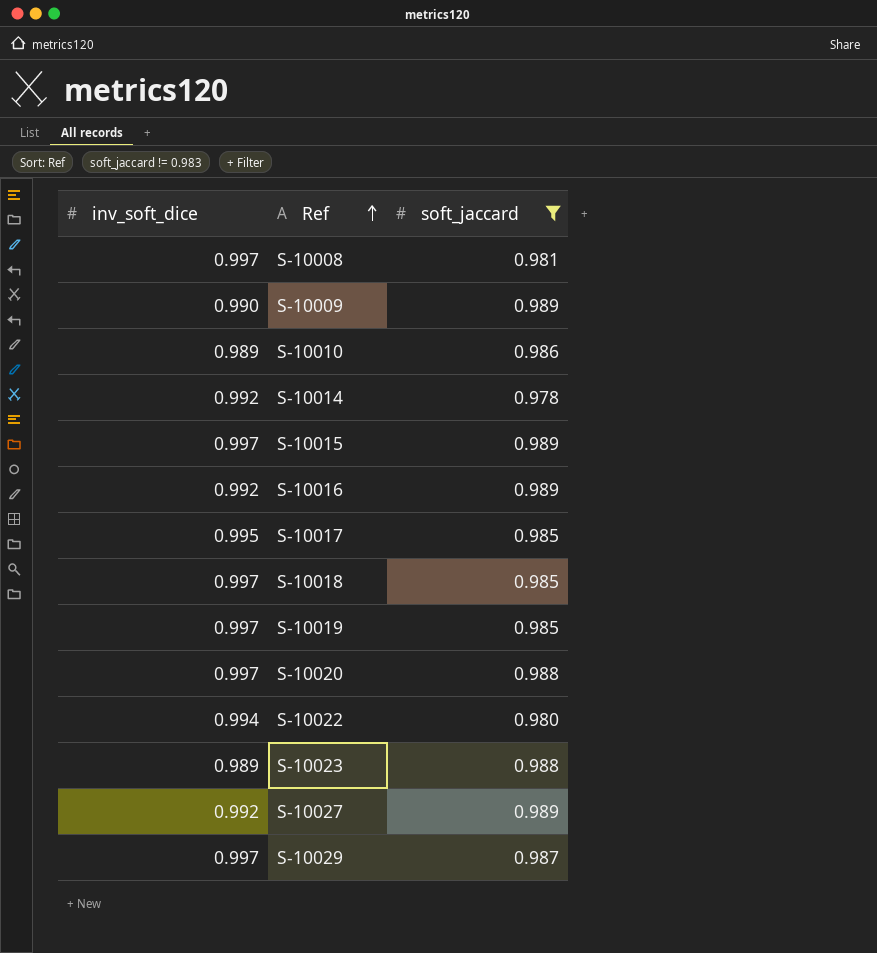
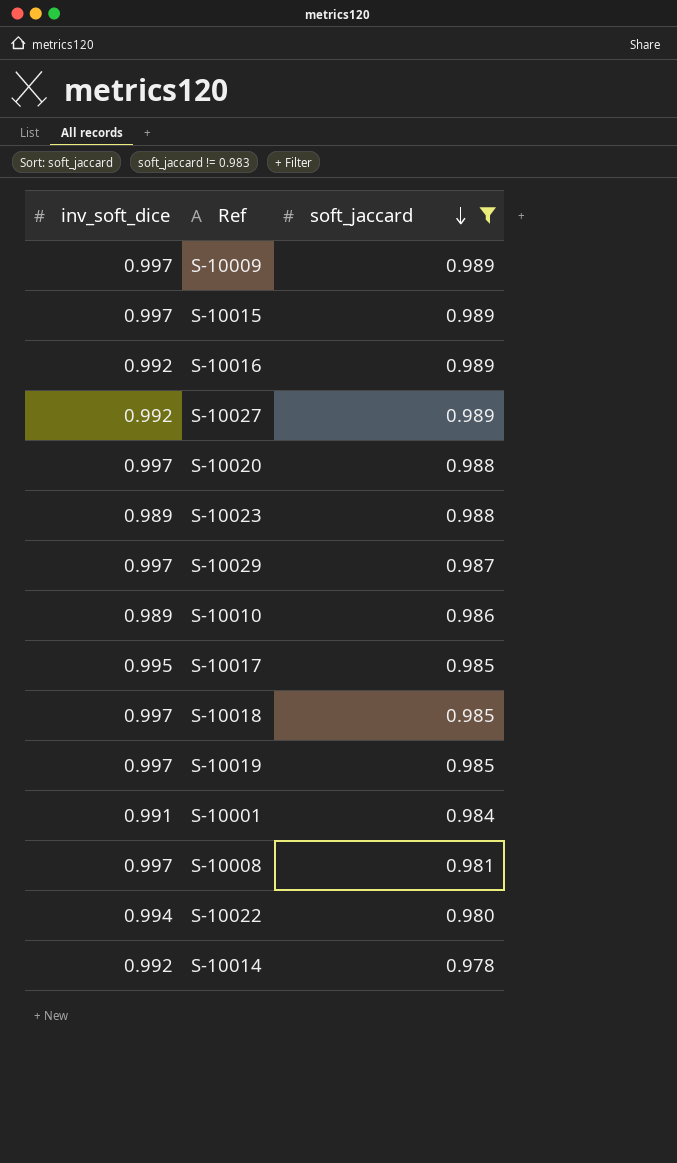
row order: Ref ascending -> soft_jaccard descending
S-10009 | inv_soft_dice: 0.990 -> 0.997
row S-10001: none -> 0.991 | 0.984

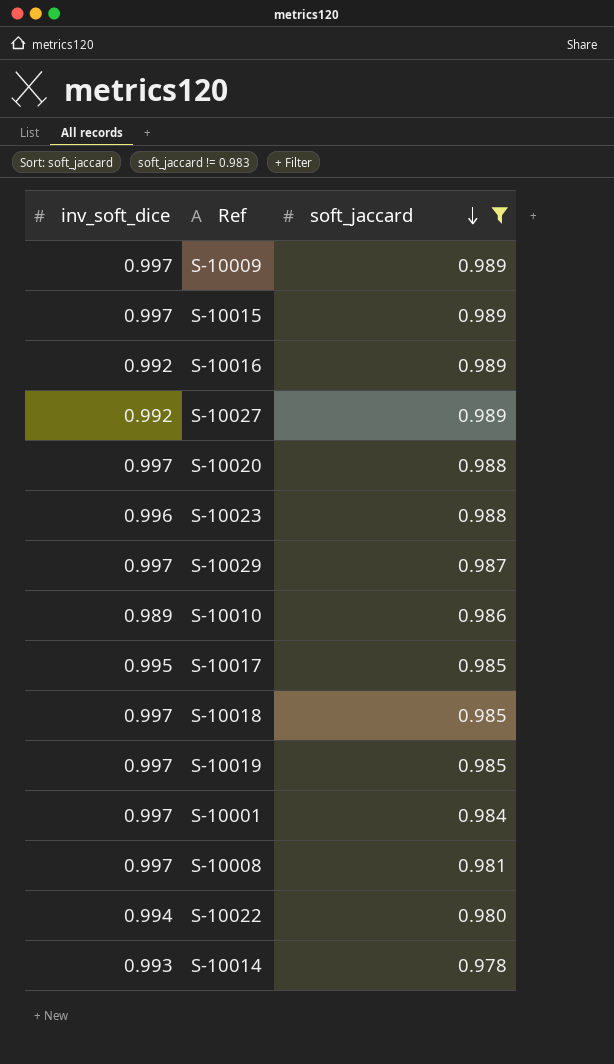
S-10023 | inv_soft_dice: 0.989 -> 0.996
S-10001 | inv_soft_dice: 0.991 -> 0.997
S-10014 | inv_soft_dice: 0.992 -> 0.993

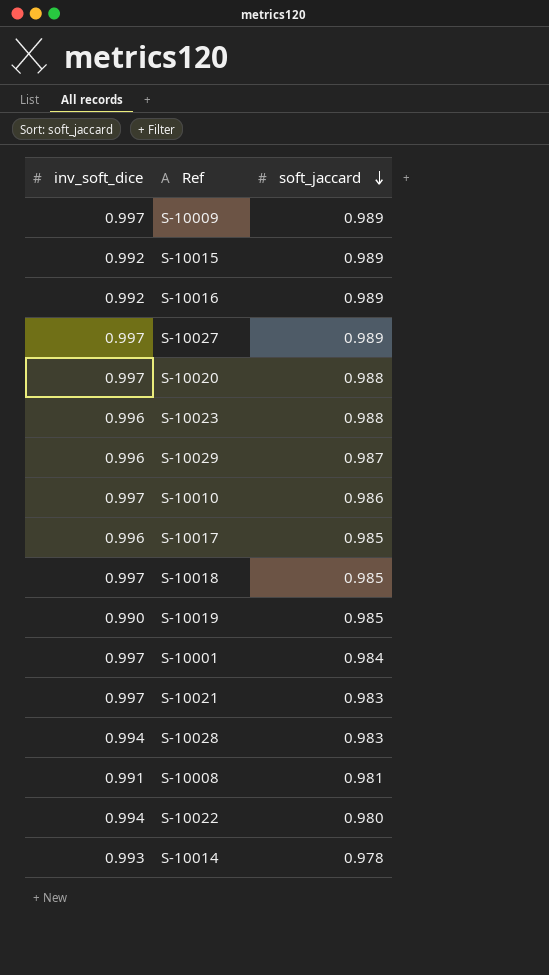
filter: soft_jaccard != 0.983 -> none
S-10015 | inv_soft_dice: 0.997 -> 0.992
S-10027 | inv_soft_dice: 0.992 -> 0.997
S-10029 | inv_soft_dice: 0.997 -> 0.996
S-10010 | inv_soft_dice: 0.989 -> 0.997
S-10017 | inv_soft_dice: 0.995 -> 0.996
S-10019 | inv_soft_dice: 0.997 -> 0.990
S-10008 | inv_soft_dice: 0.997 -> 0.991

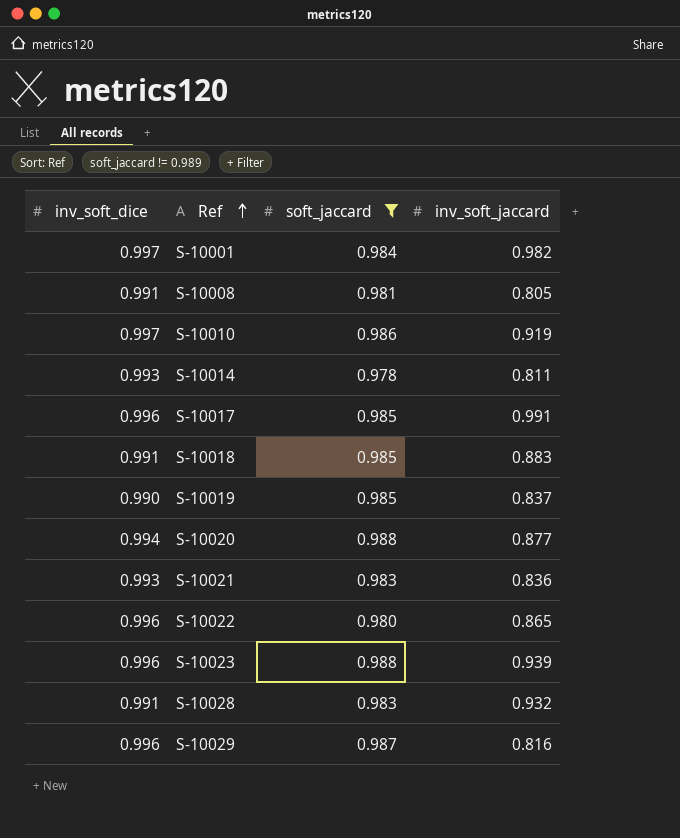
filter: none -> soft_jaccard != 0.989
row order: soft_jaccard descending -> Ref ascending
column inv_soft_jaccard | position: none -> 4
S-10018 | inv_soft_dice: 0.997 -> 0.991
S-10020 | inv_soft_dice: 0.997 -> 0.994
S-10021 | inv_soft_dice: 0.997 -> 0.993
S-10022 | inv_soft_dice: 0.994 -> 0.996
S-10028 | inv_soft_dice: 0.994 -> 0.991

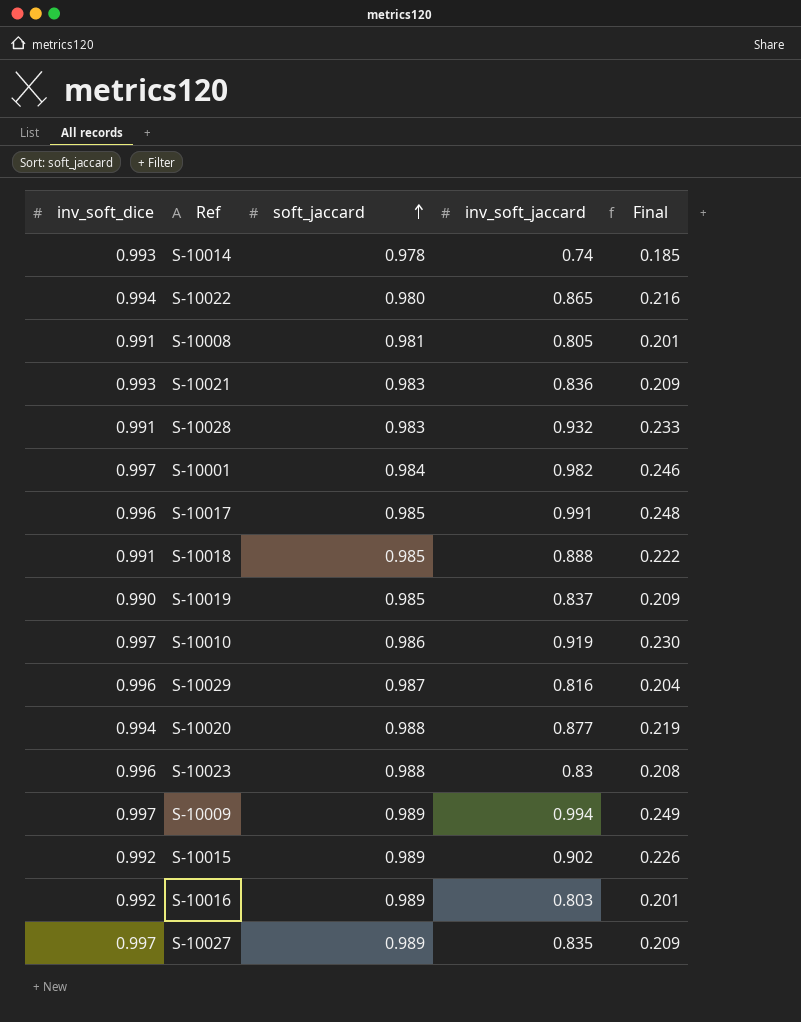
filter: soft_jaccard != 0.989 -> none
row order: Ref ascending -> soft_jaccard ascending
column Final | formula: none -> [inv_soft_jaccard] * 0.25
S-10014 | inv_soft_jaccard: 0.811 -> 0.74
S-10022 | inv_soft_dice: 0.996 -> 0.994
S-10018 | inv_soft_jaccard: 0.883 -> 0.888
S-10023 | inv_soft_jaccard: 0.939 -> 0.83

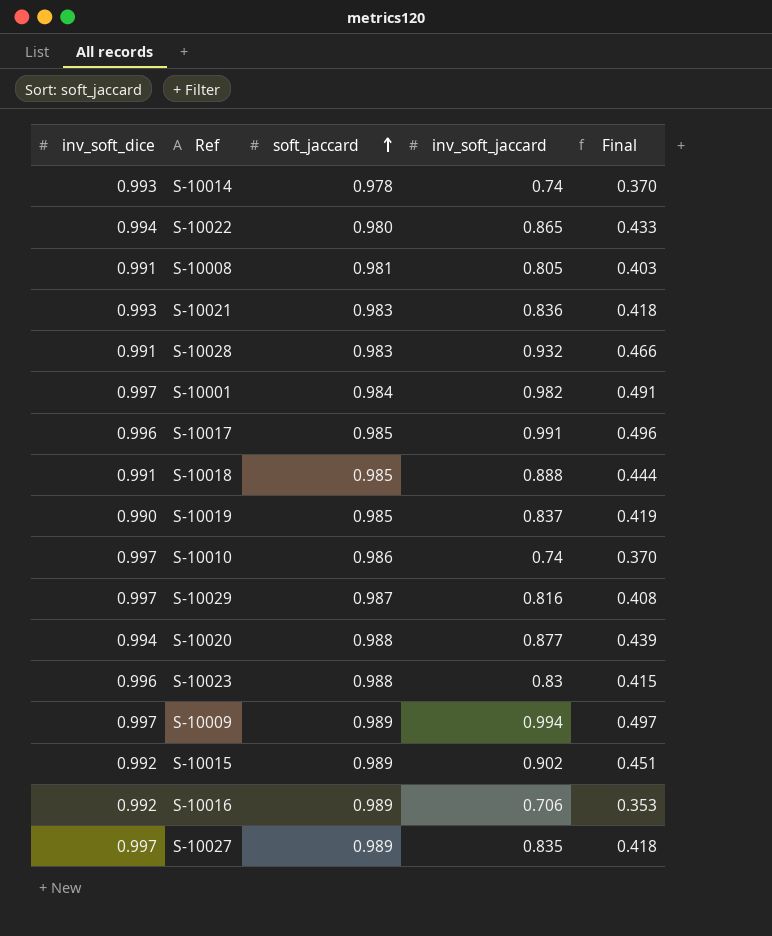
column Final | formula: [inv_soft_jaccard] * 0.25 -> [inv_soft_jaccard] * 0.5
S-10010 | inv_soft_jaccard: 0.919 -> 0.74
S-10029 | inv_soft_dice: 0.996 -> 0.997
S-10016 | inv_soft_jaccard: 0.803 -> 0.706

